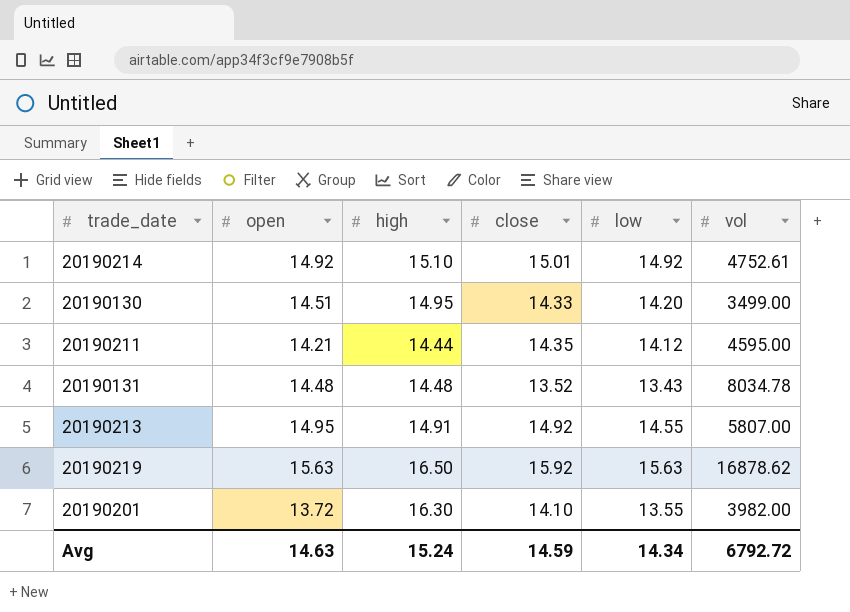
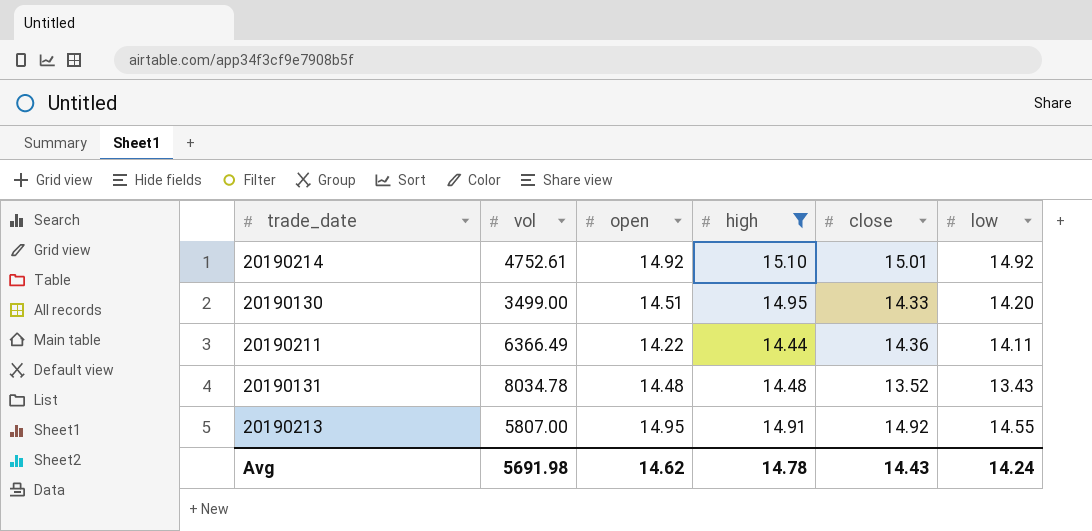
filter: none -> high <= 15.10
column vol | position: 6 -> 2
20190211 | vol: 4595.00 -> 6366.49
20190211 | open: 14.21 -> 14.22
20190211 | close: 14.35 -> 14.36
20190211 | low: 14.12 -> 14.11
Avg | vol: 6792.72 -> 5691.98
Avg | open: 14.63 -> 14.62
Avg | high: 15.24 -> 14.78
Avg | close: 14.59 -> 14.43
Avg | low: 14.34 -> 14.24

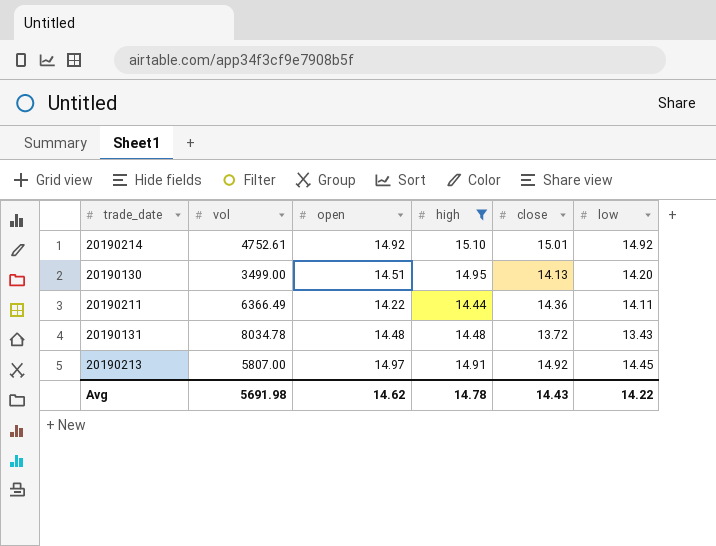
20190130 | close: 14.33 -> 14.13
20190131 | close: 13.52 -> 13.72
20190213 | open: 14.95 -> 14.97
20190213 | low: 14.55 -> 14.45
Avg | low: 14.24 -> 14.22

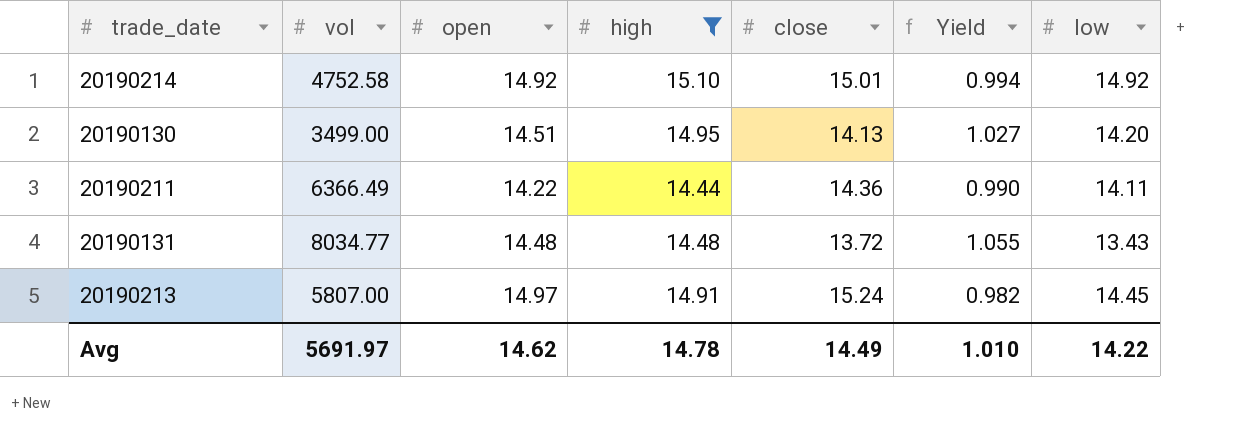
column Yield | formula: none -> [open] / [close]
20190214 | vol: 4752.61 -> 4752.58
20190131 | vol: 8034.78 -> 8034.77
20190213 | close: 14.92 -> 15.24
Avg | vol: 5691.98 -> 5691.97
Avg | close: 14.43 -> 14.49

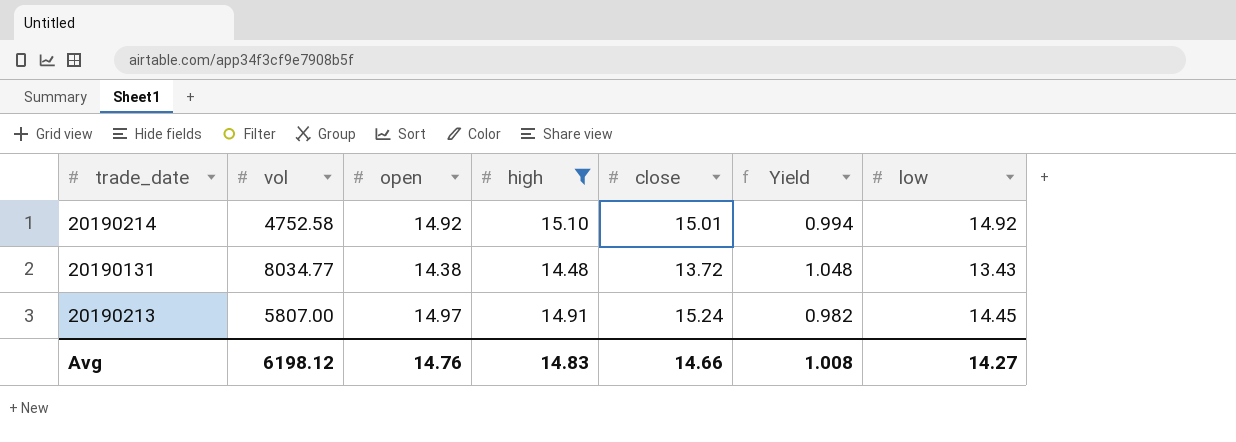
row 20190130: 3499.00 | 14.51 | 14.95 | 14.13 | 1.027 | 14.20 -> none
row 20190211: 6366.49 | 14.22 | 14.44 | 14.36 | 0.990 | 14.11 -> none
20190131 | open: 14.48 -> 14.38
20190131 | Yield: 1.055 -> 1.048
Avg | vol: 5691.97 -> 6198.12
Avg | open: 14.62 -> 14.76
Avg | high: 14.78 -> 14.83
Avg | close: 14.49 -> 14.66
Avg | Yield: 1.010 -> 1.008
Avg | low: 14.22 -> 14.27

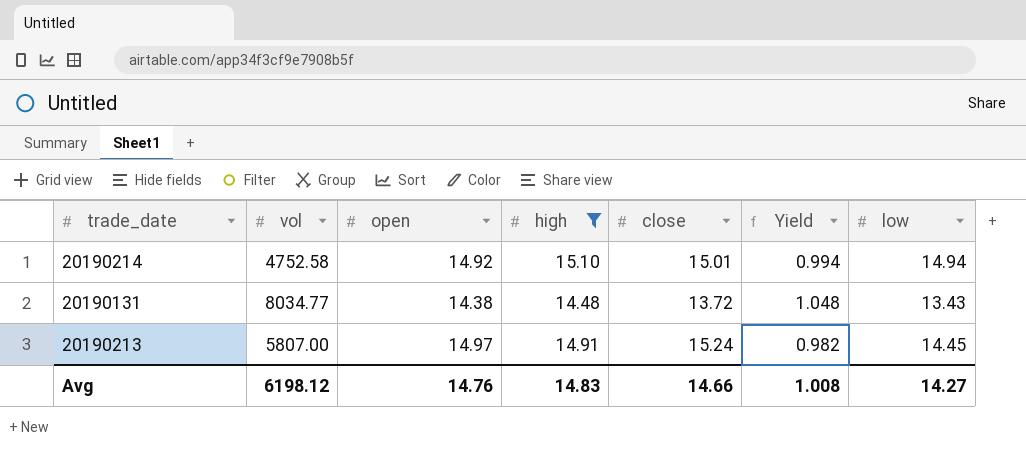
20190214 | low: 14.92 -> 14.94

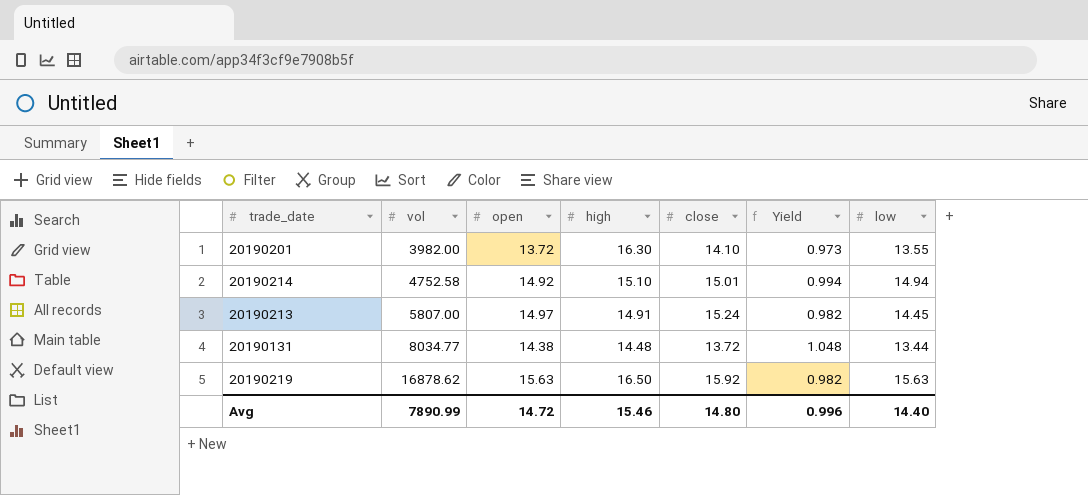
filter: high <= 15.10 -> none
row order: none -> vol ascending
20190131 | low: 13.43 -> 13.44
Avg | vol: 6198.12 -> 7890.99
Avg | open: 14.76 -> 14.72
Avg | high: 14.83 -> 15.46
Avg | close: 14.66 -> 14.80
Avg | Yield: 1.008 -> 0.996
Avg | low: 14.27 -> 14.40

